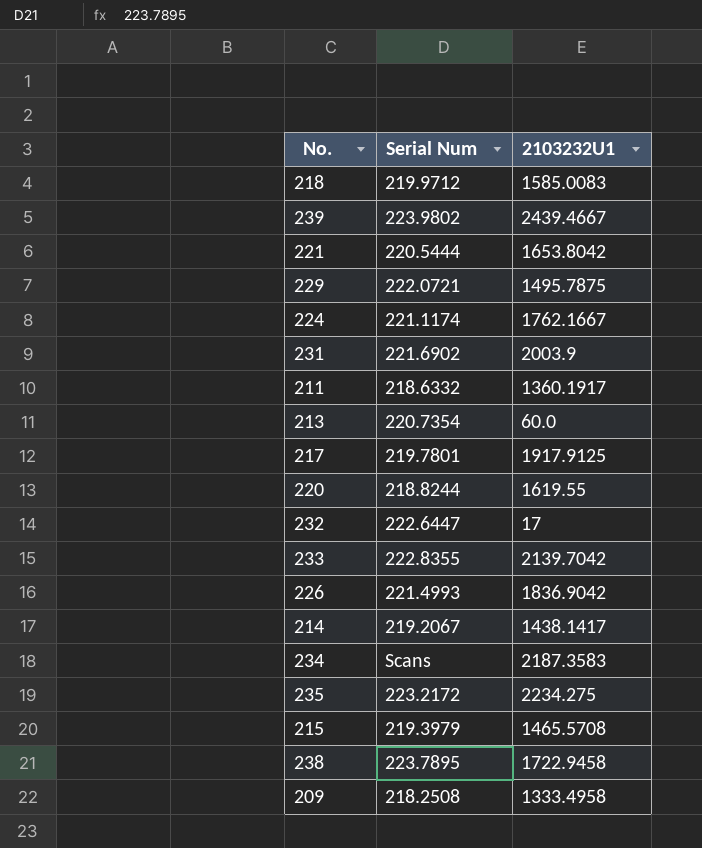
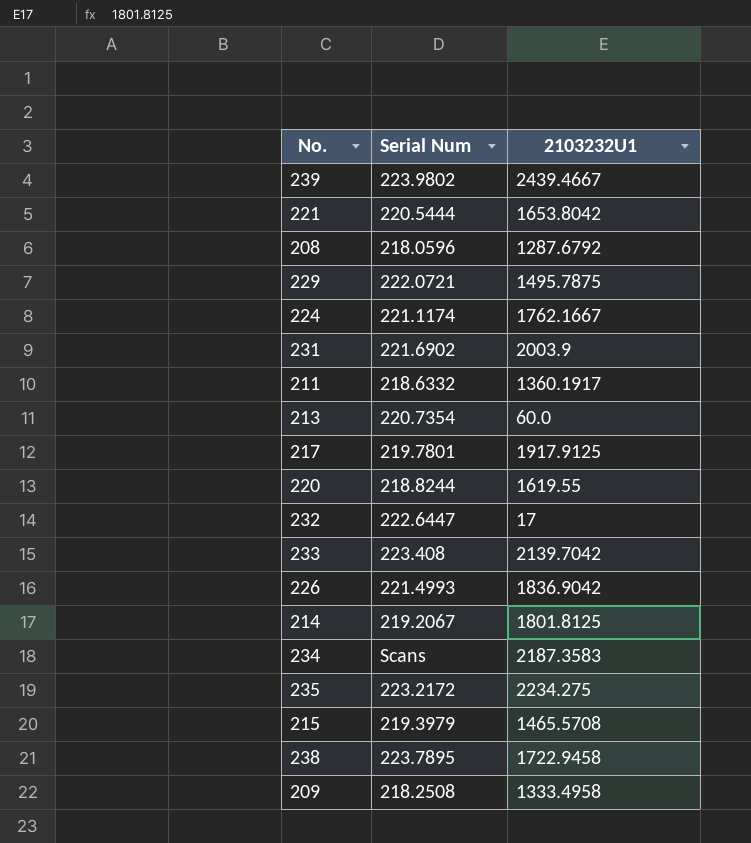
row 218: 219.9712 | 1585.0083 -> none
row 208: none -> 218.0596 | 1287.6792
233 | Serial Num: 222.8355 -> 223.408
214 | 2103232U1: 1438.1417 -> 1801.8125

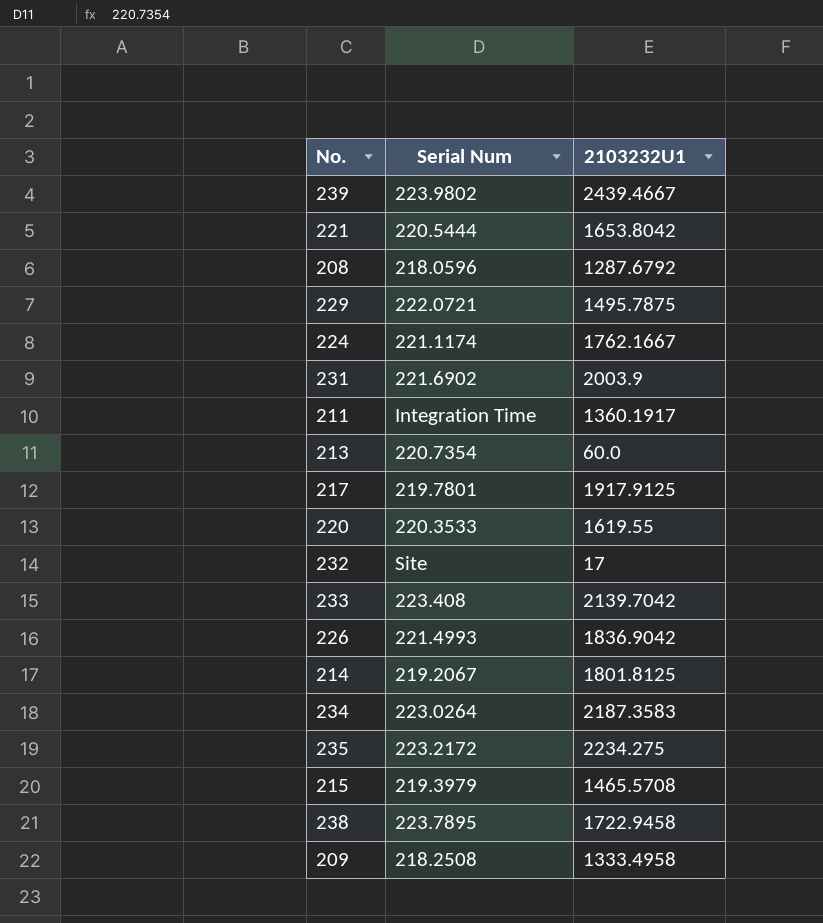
211 | Serial Num: 218.6332 -> Integration Time
220 | Serial Num: 218.8244 -> 220.3533
232 | Serial Num: 222.6447 -> Site
234 | Serial Num: Scans -> 223.0264

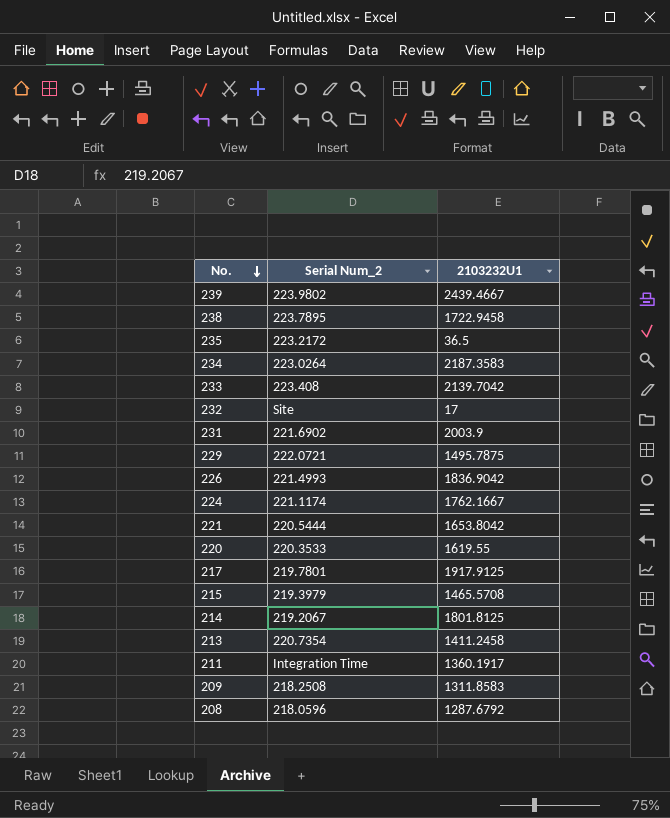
row order: none -> No. descending
column name: Serial Num -> Serial Num_2
235 | 2103232U1: 2234.275 -> 36.5
213 | 2103232U1: 60.0 -> 1411.2458
209 | 2103232U1: 1333.4958 -> 1311.8583

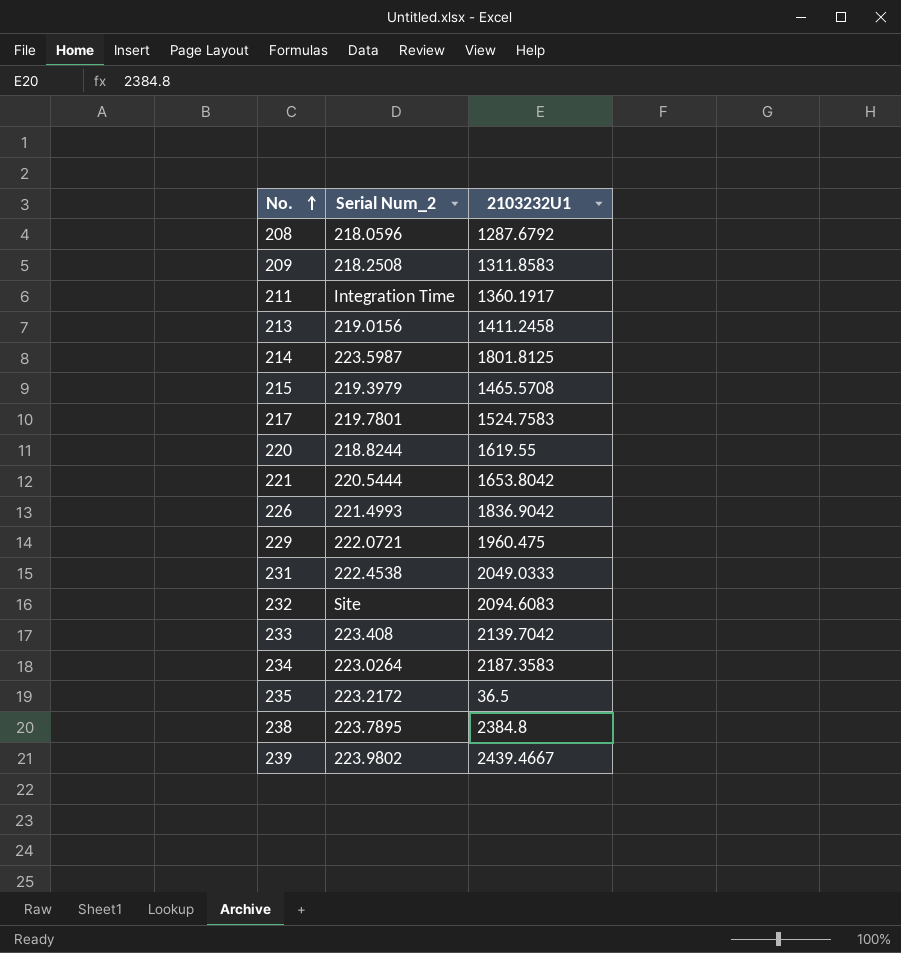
row order: No. descending -> No. ascending
row 224: 221.1174 | 1762.1667 -> none
213 | Serial Num_2: 220.7354 -> 219.0156
214 | Serial Num_2: 219.2067 -> 223.5987
217 | 2103232U1: 1917.9125 -> 1524.7583
220 | Serial Num_2: 220.3533 -> 218.8244
229 | 2103232U1: 1495.7875 -> 1960.475
231 | Serial Num_2: 221.6902 -> 222.4538
231 | 2103232U1: 2003.9 -> 2049.0333
232 | 2103232U1: 17 -> 2094.6083
238 | 2103232U1: 1722.9458 -> 2384.8

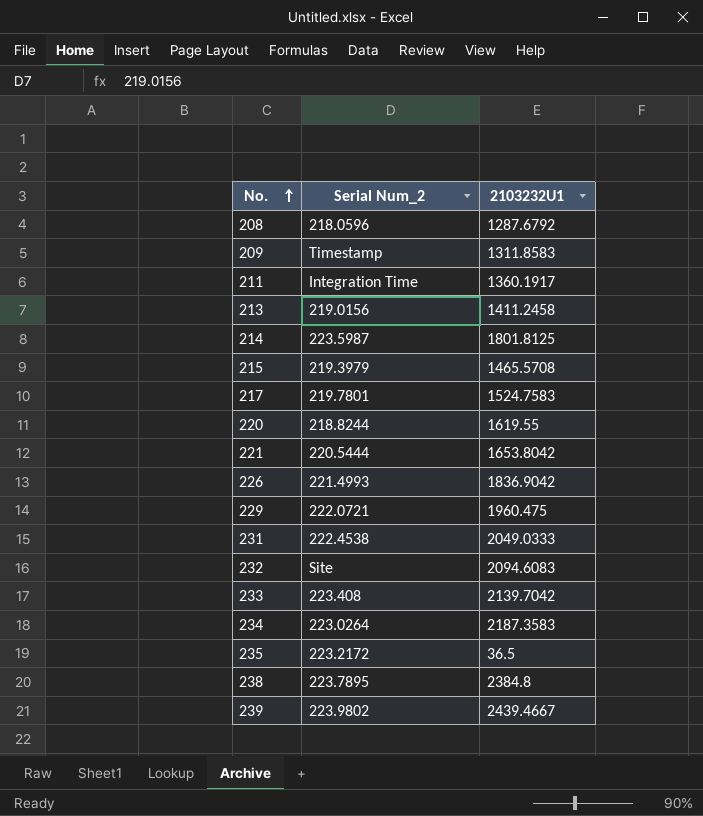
209 | Serial Num_2: 218.2508 -> Timestamp

